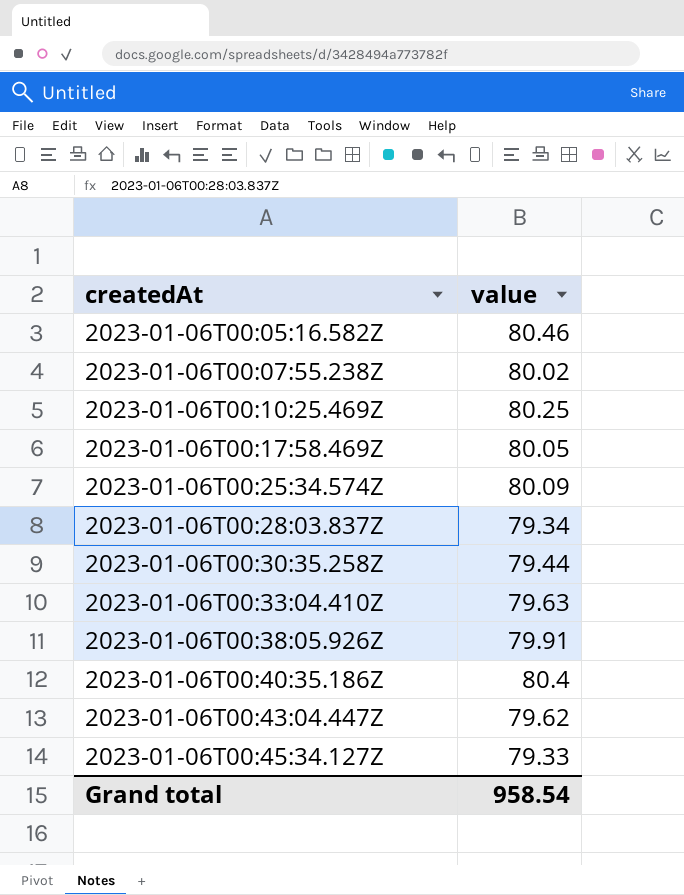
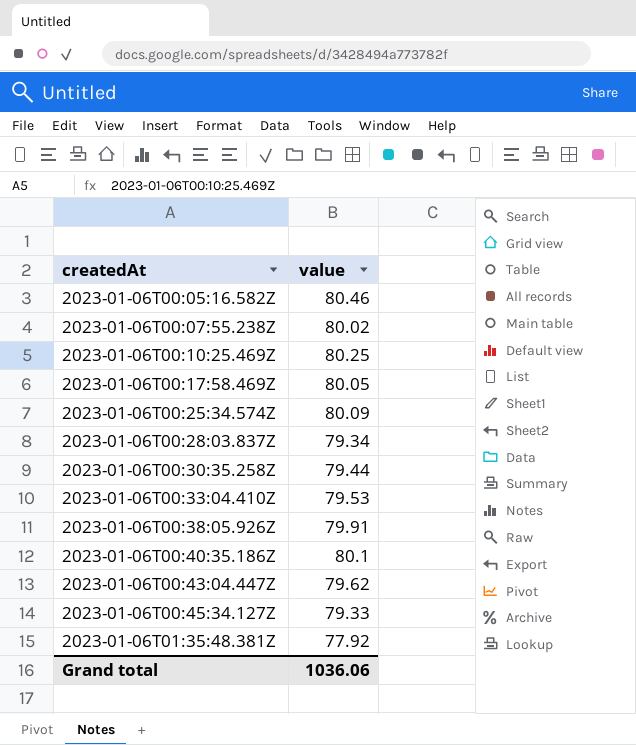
2023-01-06T00:33:04.410Z | value: 79.63 -> 79.53
2023-01-06T00:40:35.186Z | value: 80.4 -> 80.1
row 2023-01-06T01:35:48.381Z: none -> 77.92
Grand total | value: 958.54 -> 1036.06

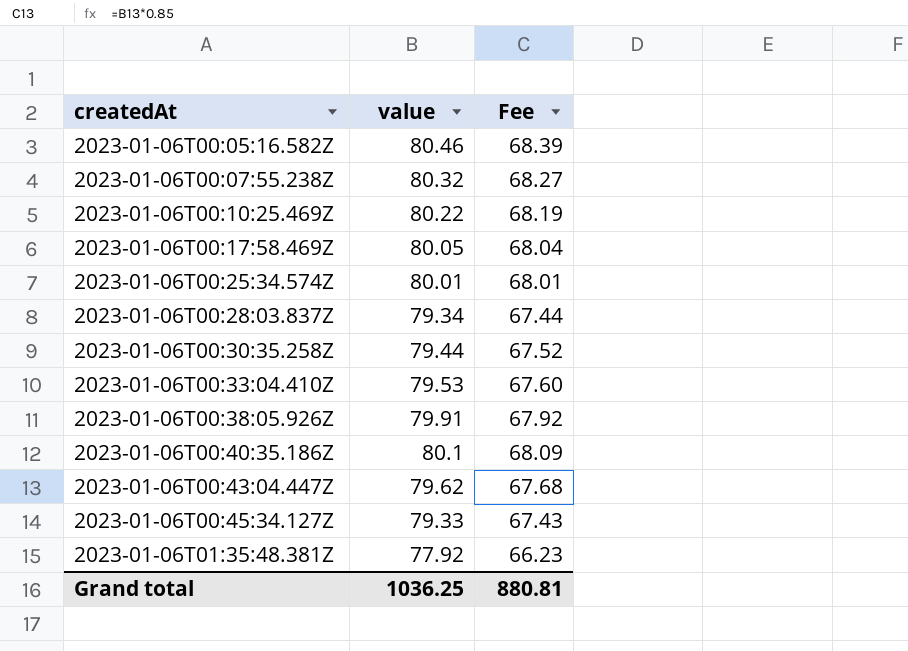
column Fee | formula: none -> [value] * 0.85
2023-01-06T00:07:55.238Z | value: 80.02 -> 80.32
2023-01-06T00:10:25.469Z | value: 80.25 -> 80.22
2023-01-06T00:25:34.574Z | value: 80.09 -> 80.01
Grand total | value: 1036.06 -> 1036.25

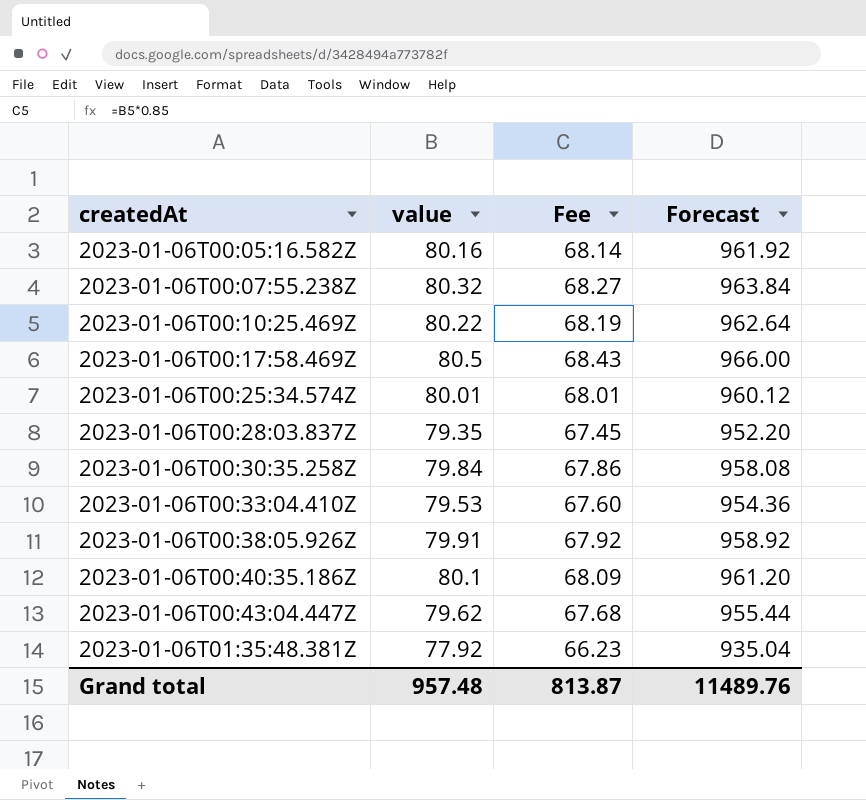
column Forecast | formula: none -> [value] * 12
row 2023-01-06T00:45:34.127Z: 79.33 | 67.43 -> none
2023-01-06T00:05:16.582Z | value: 80.46 -> 80.16
2023-01-06T00:05:16.582Z | Fee: 68.39 -> 68.14
2023-01-06T00:17:58.469Z | value: 80.05 -> 80.5
2023-01-06T00:17:58.469Z | Fee: 68.04 -> 68.43
2023-01-06T00:28:03.837Z | value: 79.34 -> 79.35
2023-01-06T00:28:03.837Z | Fee: 67.44 -> 67.45
2023-01-06T00:30:35.258Z | value: 79.44 -> 79.84
2023-01-06T00:30:35.258Z | Fee: 67.52 -> 67.86
Grand total | value: 1036.25 -> 957.48
Grand total | Fee: 880.81 -> 813.87

